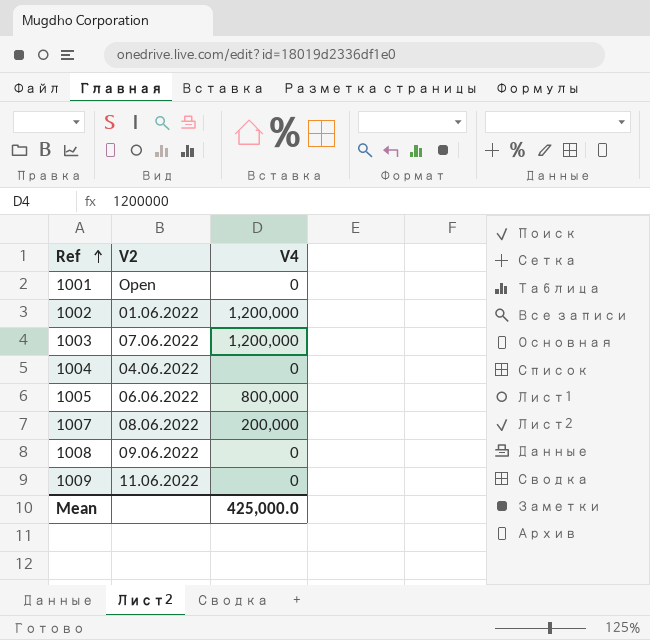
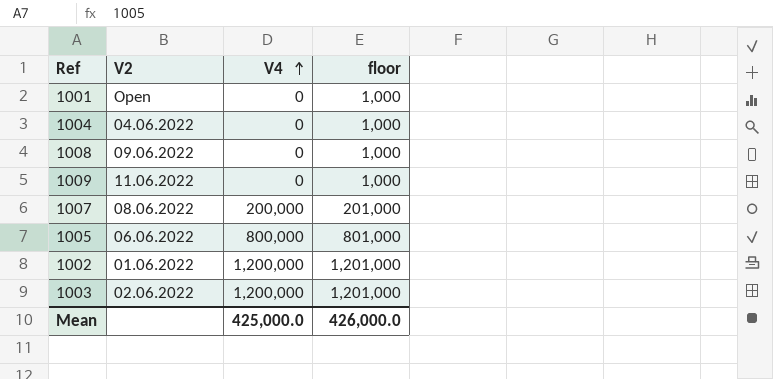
row order: Ref ascending -> V4 ascending
column floor | formula: none -> [V4] + 1000
1003 | V2: 07.06.2022 -> 02.06.2022

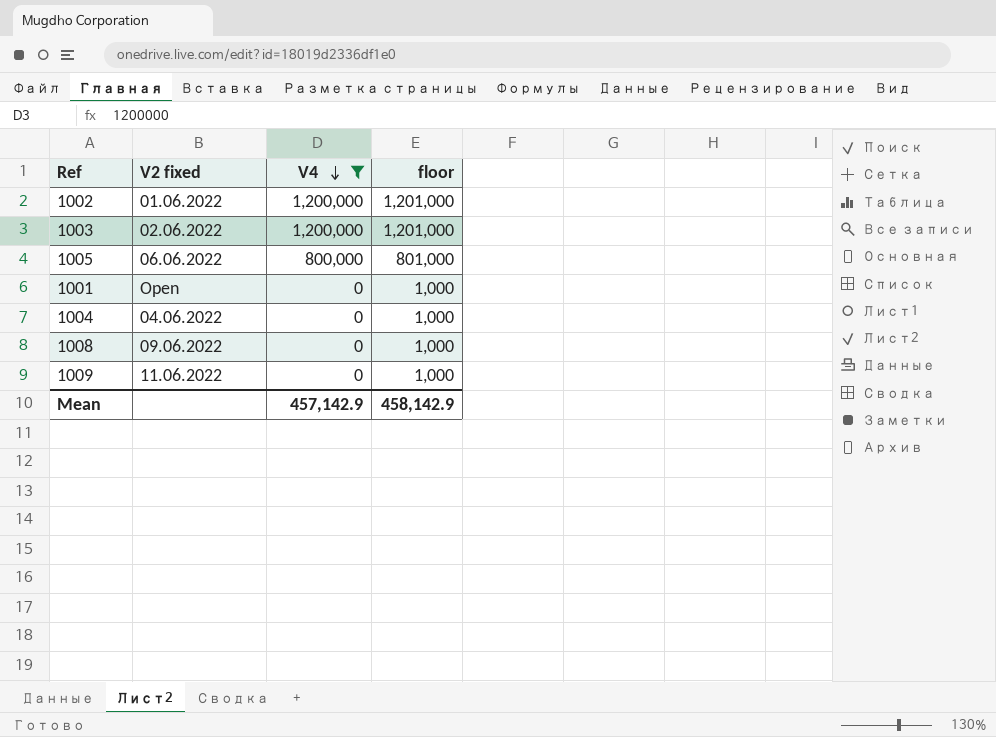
filter: none -> V4 != 200,000
row order: V4 ascending -> V4 descending
column name: V2 -> V2 fixed
Mean | V4: 425,000.0 -> 457,142.9
Mean | floor: 426,000.0 -> 458,142.9

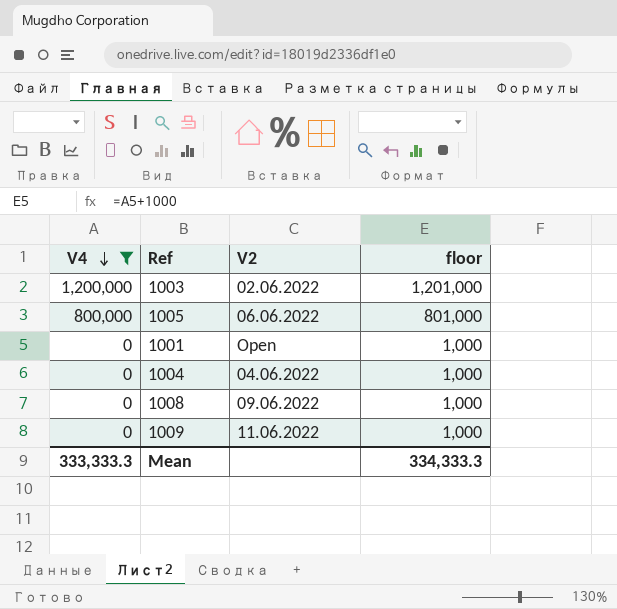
column V4 | position: 3 -> 1
column name: V2 fixed -> V2
row 1002: 01.06.2022 | 1,200,000 | 1,201,000 -> none
Mean | V4: 457,142.9 -> 333,333.3
Mean | floor: 458,142.9 -> 334,333.3

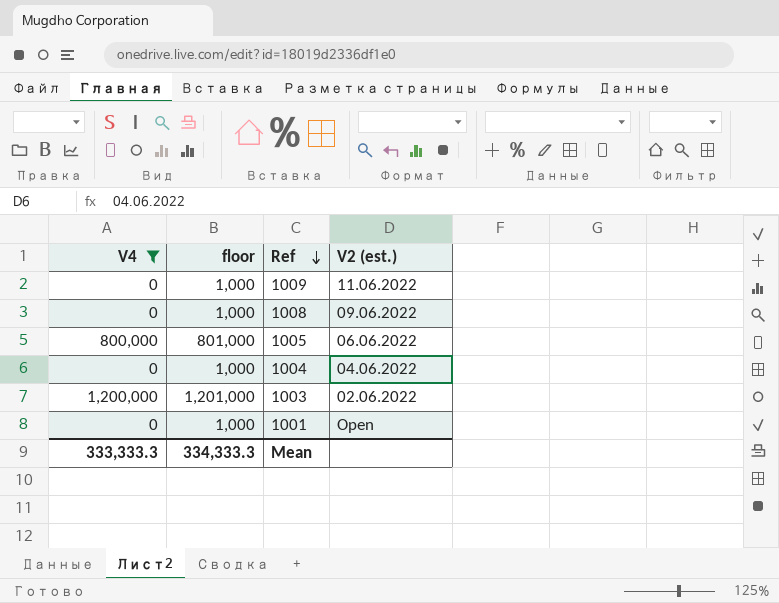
row order: V4 descending -> Ref descending
column floor | position: 4 -> 2
column name: V2 -> V2 (est.)

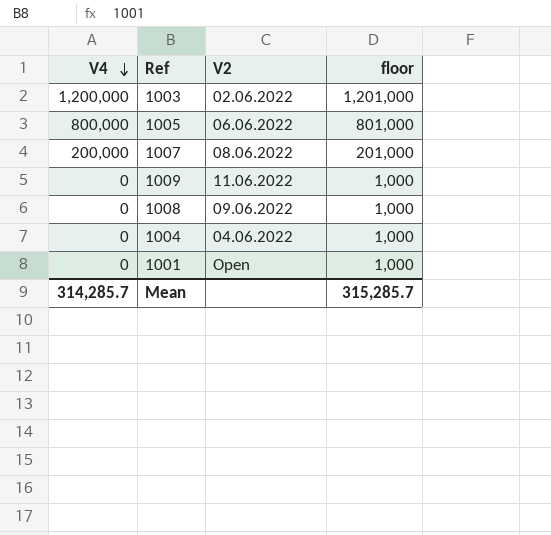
filter: V4 != 200,000 -> none
row order: Ref descending -> V4 descending
column name: V2 (est.) -> V2
column floor | position: 2 -> 4
Mean | V4: 333,333.3 -> 314,285.7
Mean | floor: 334,333.3 -> 315,285.7

